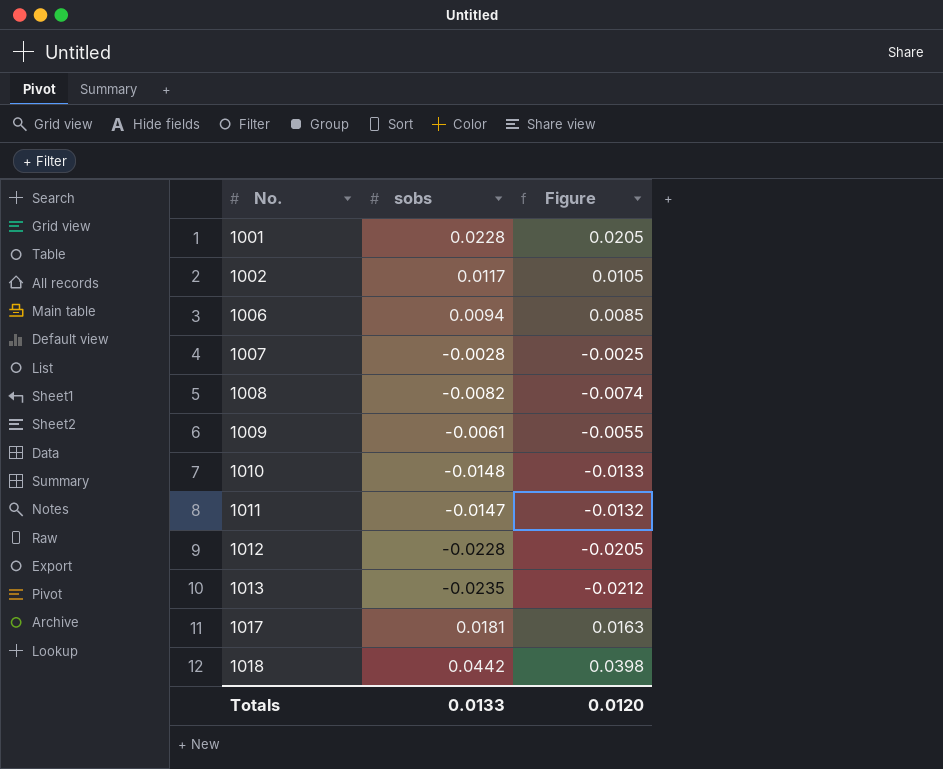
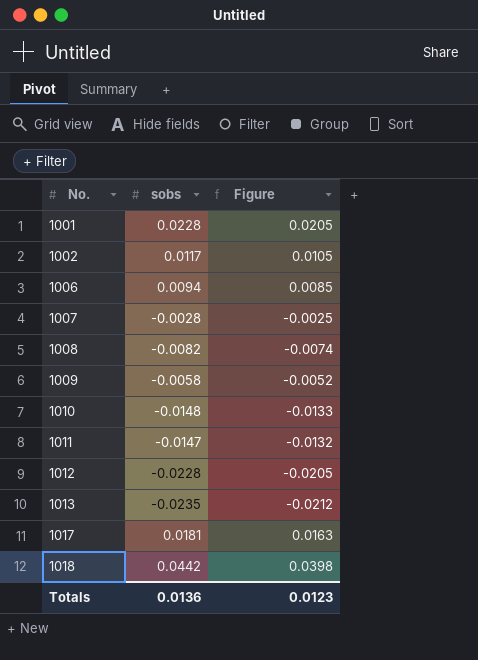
1009 | sobs: -0.0061 -> -0.0058
1009 | Figure: -0.0055 -> -0.0052
Totals | sobs: 0.0133 -> 0.0136
Totals | Figure: 0.0120 -> 0.0123

